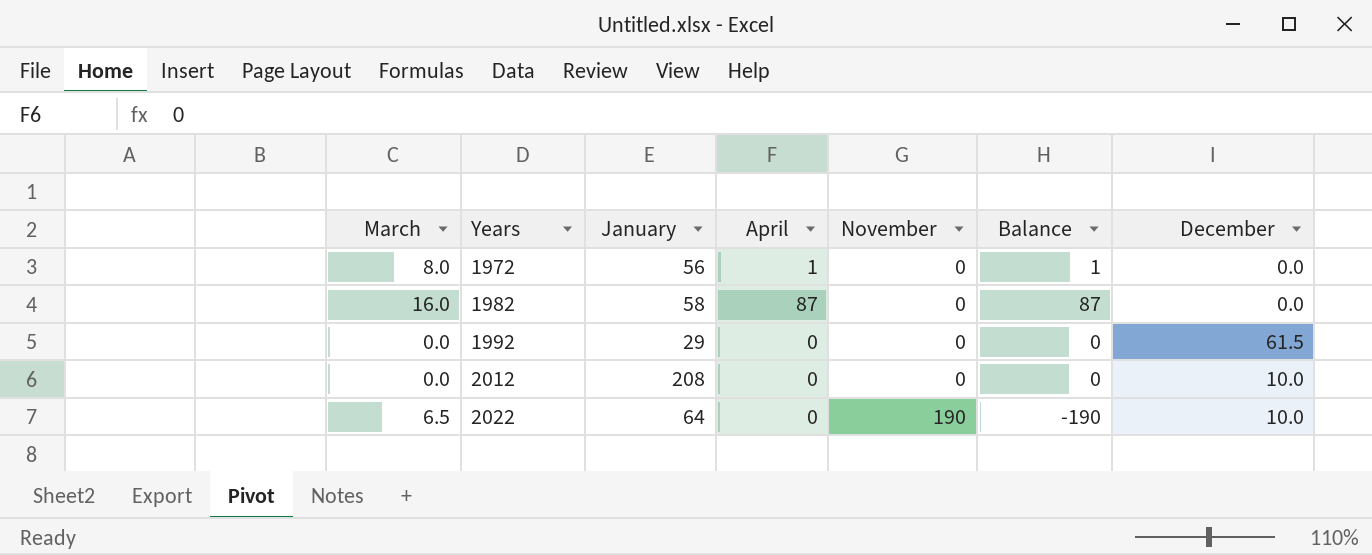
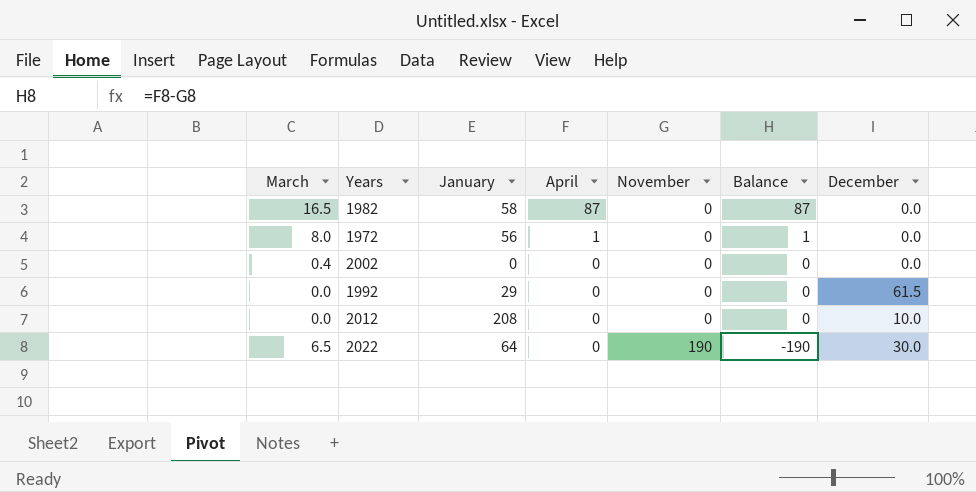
row order: Years ascending -> April descending
1982 | March: 16.0 -> 16.5
row 2002: none -> 0.4 | 0 | 0 | 0 | 0 | 0.0
2022 | December: 10.0 -> 30.0

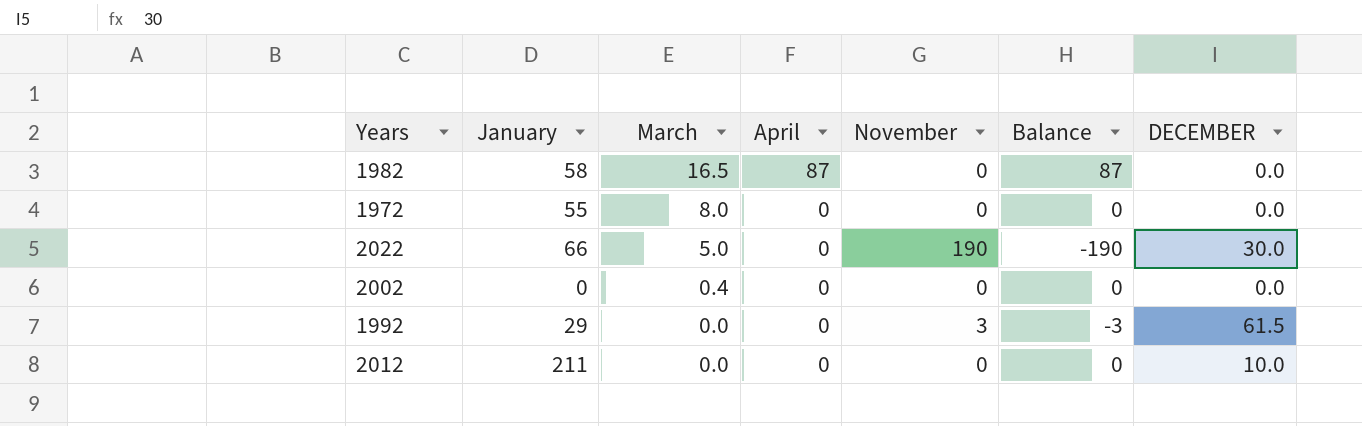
row order: April descending -> March descending
column March | position: 1 -> 3
column name: December -> DECEMBER
1972 | January: 56 -> 55
1972 | April: 1 -> 0
1972 | Balance: 1 -> 0
2022 | January: 64 -> 66
2022 | March: 6.5 -> 5.0
1992 | November: 0 -> 3
1992 | Balance: 0 -> -3
2012 | January: 208 -> 211

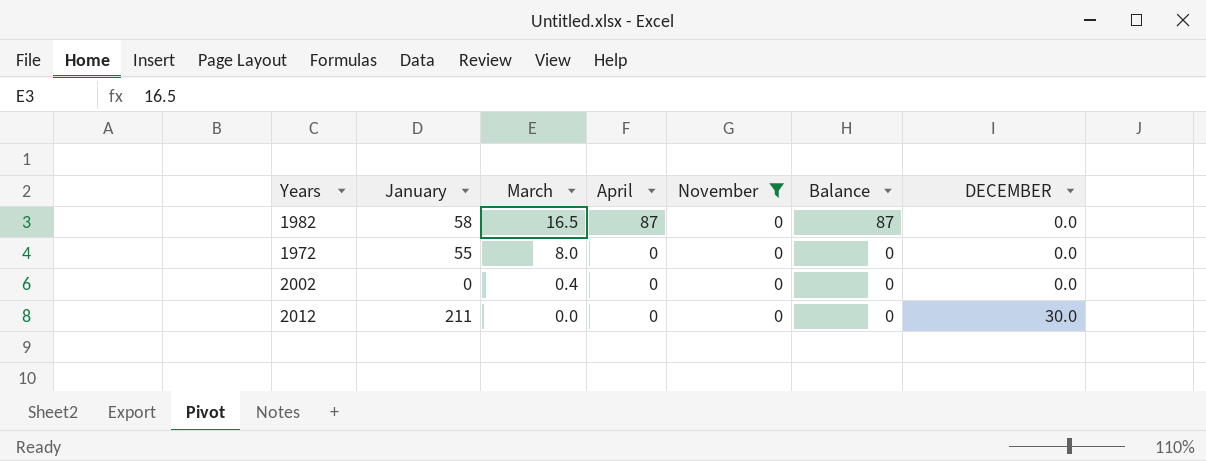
filter: none -> November = 0
2012 | DECEMBER: 10.0 -> 30.0

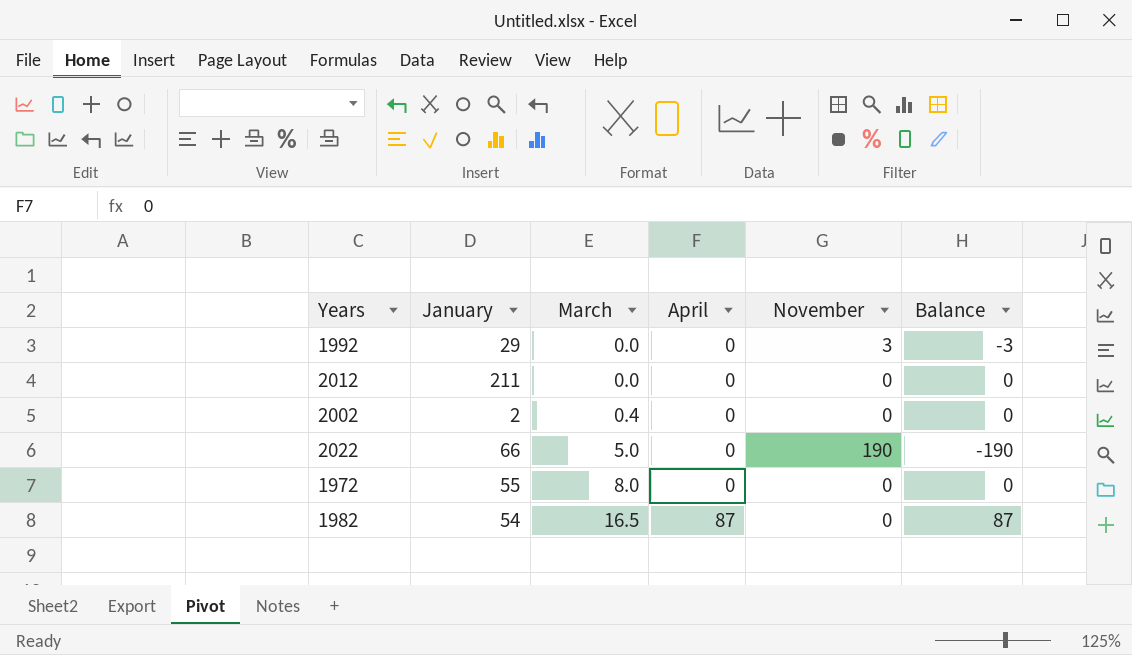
filter: November = 0 -> none
row order: March descending -> March ascending
column DECEMBER | position: 7 -> none
2002 | January: 0 -> 2
1982 | January: 58 -> 54

